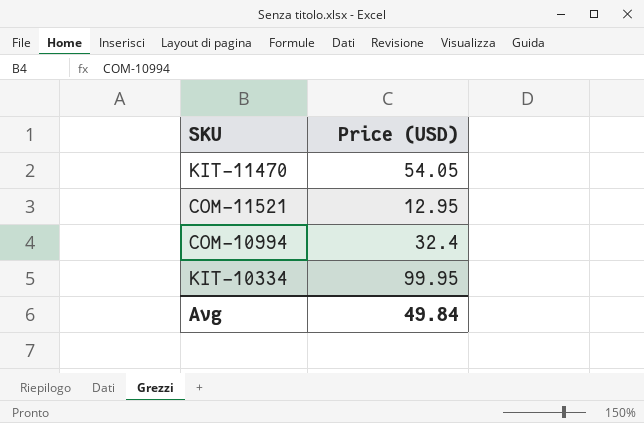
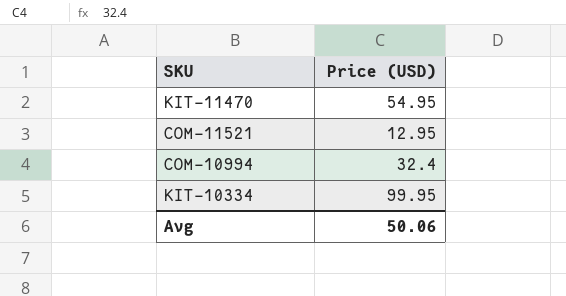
KIT-11470 | Price (USD): 54.05 -> 54.95
Avg | Price (USD): 49.84 -> 50.06

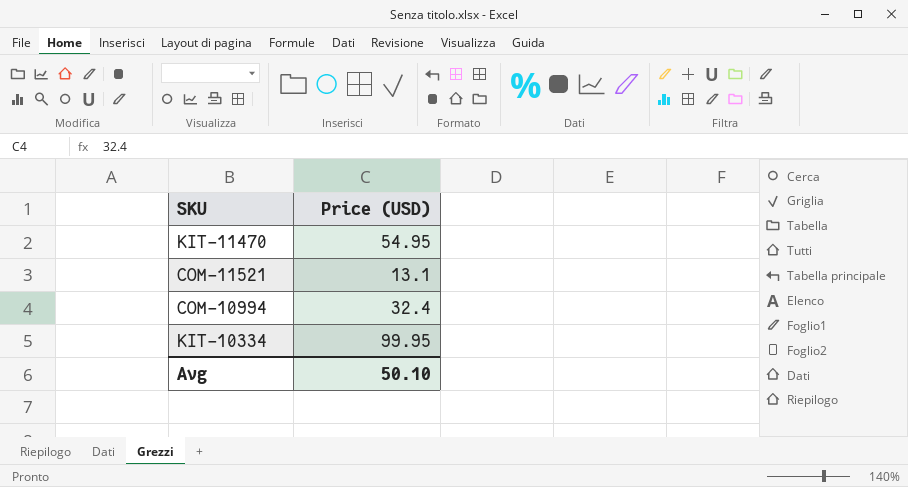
COM-11521 | Price (USD): 12.95 -> 13.1
Avg | Price (USD): 50.06 -> 50.10

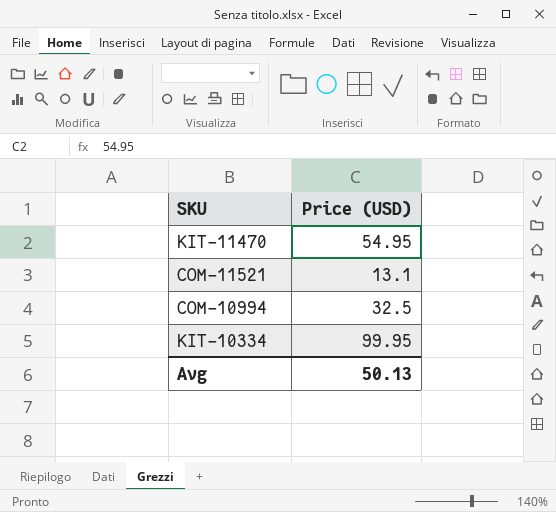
COM-10994 | Price (USD): 32.4 -> 32.5
Avg | Price (USD): 50.10 -> 50.13

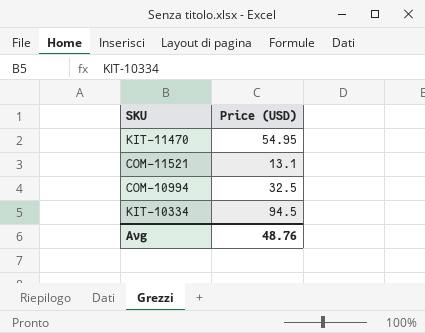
KIT-10334 | Price (USD): 99.95 -> 94.5
Avg | Price (USD): 50.13 -> 48.76

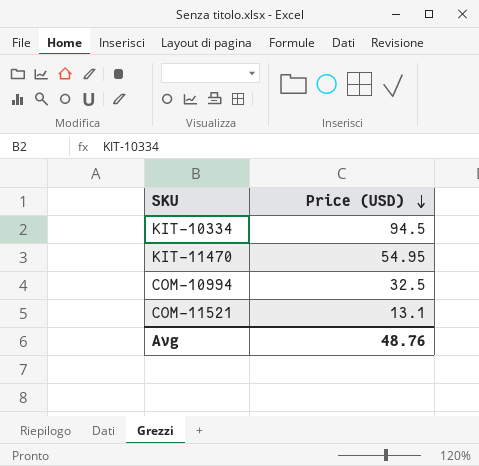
row order: none -> Price (USD) descending

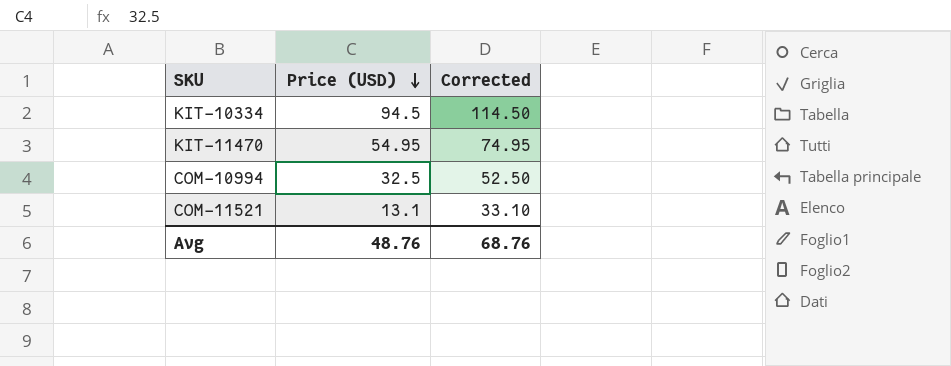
column Corrected | formula: none -> [Price (USD)] + 20

